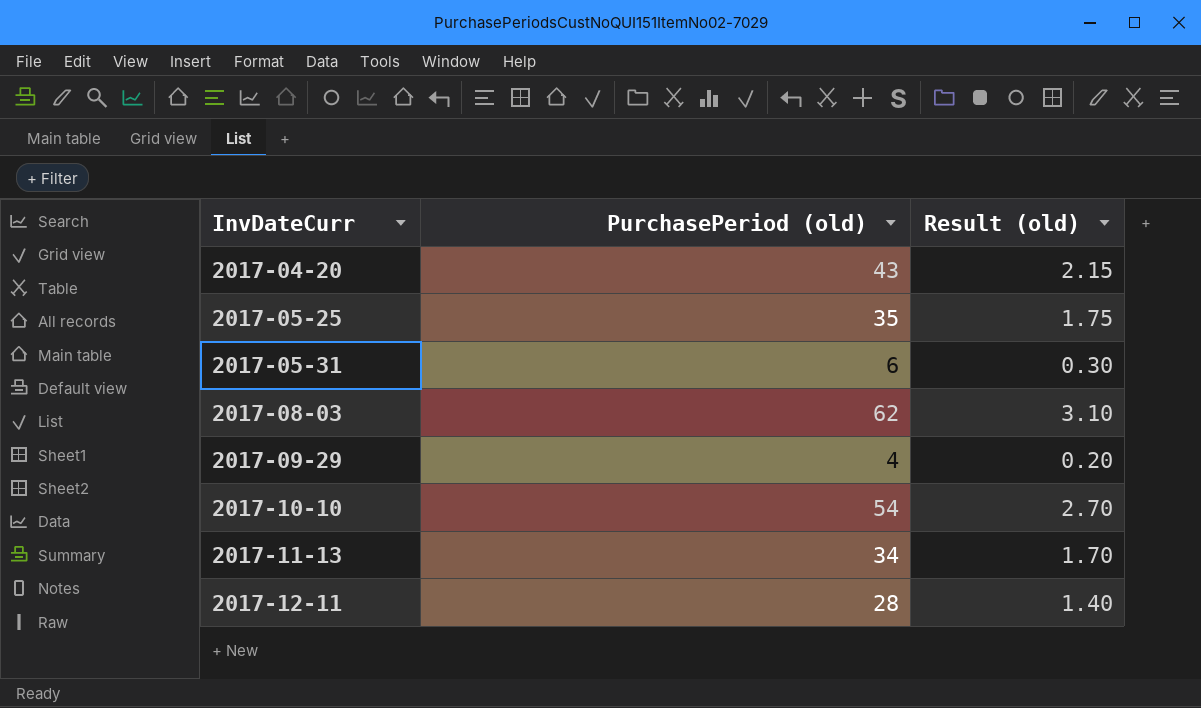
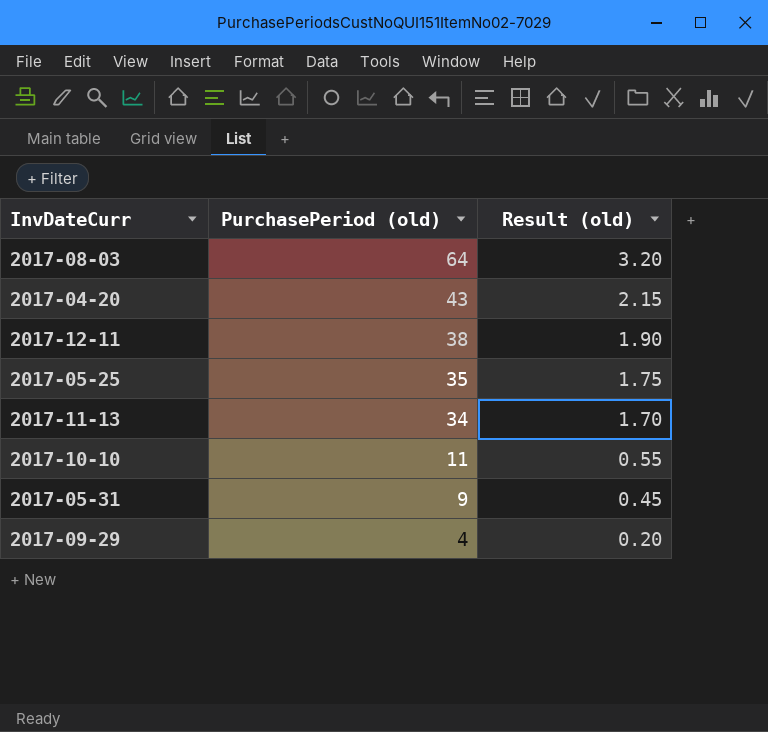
row order: InvDateCurr ascending -> PurchasePeriod (old) descending
2017-08-03 | PurchasePeriod (old): 62 -> 64
2017-08-03 | Result (old): 3.10 -> 3.20
2017-12-11 | PurchasePeriod (old): 28 -> 38
2017-12-11 | Result (old): 1.40 -> 1.90
2017-10-10 | PurchasePeriod (old): 54 -> 11
2017-10-10 | Result (old): 2.70 -> 0.55
2017-05-31 | PurchasePeriod (old): 6 -> 9
2017-05-31 | Result (old): 0.30 -> 0.45

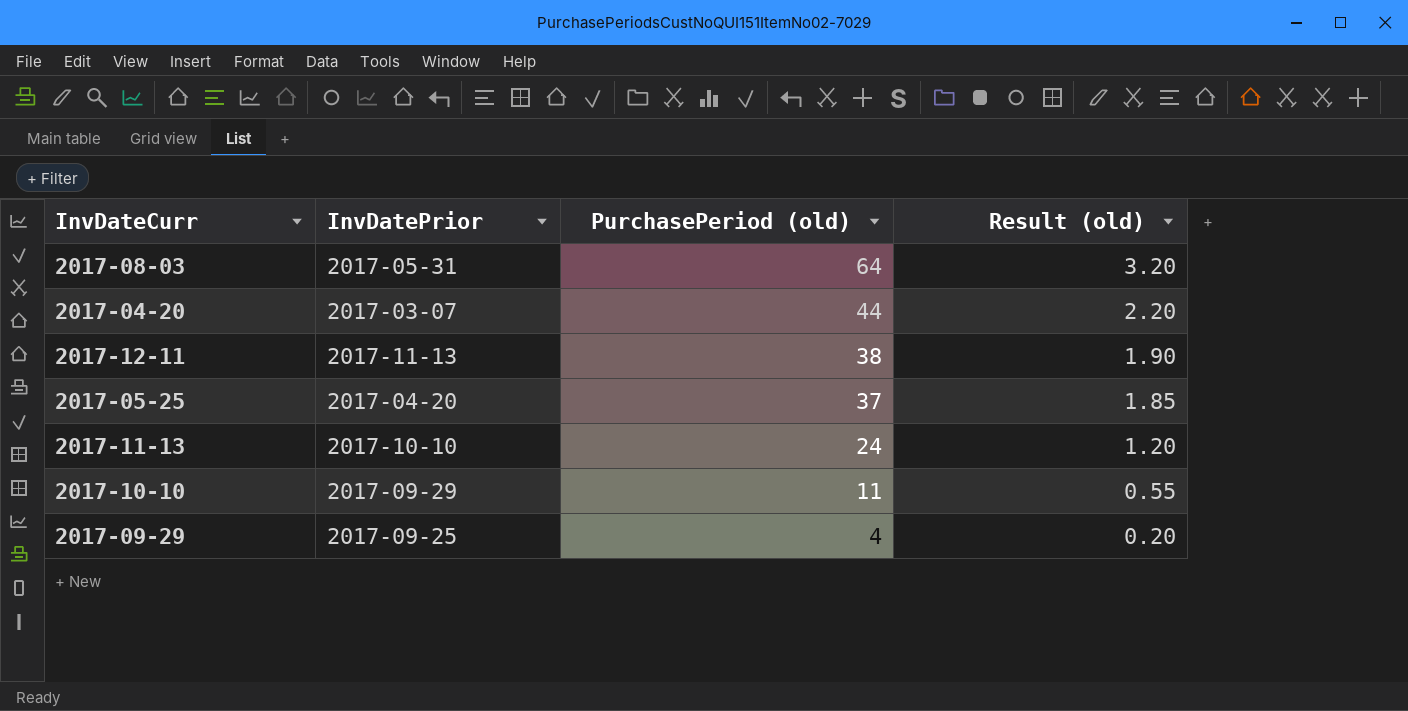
column InvDatePrior | position: none -> 2
row 2017-05-31: 9 | 0.45 -> none
2017-04-20 | PurchasePeriod (old): 43 -> 44
2017-04-20 | Result (old): 2.15 -> 2.20
2017-05-25 | PurchasePeriod (old): 35 -> 37
2017-05-25 | Result (old): 1.75 -> 1.85
2017-11-13 | PurchasePeriod (old): 34 -> 24
2017-11-13 | Result (old): 1.70 -> 1.20

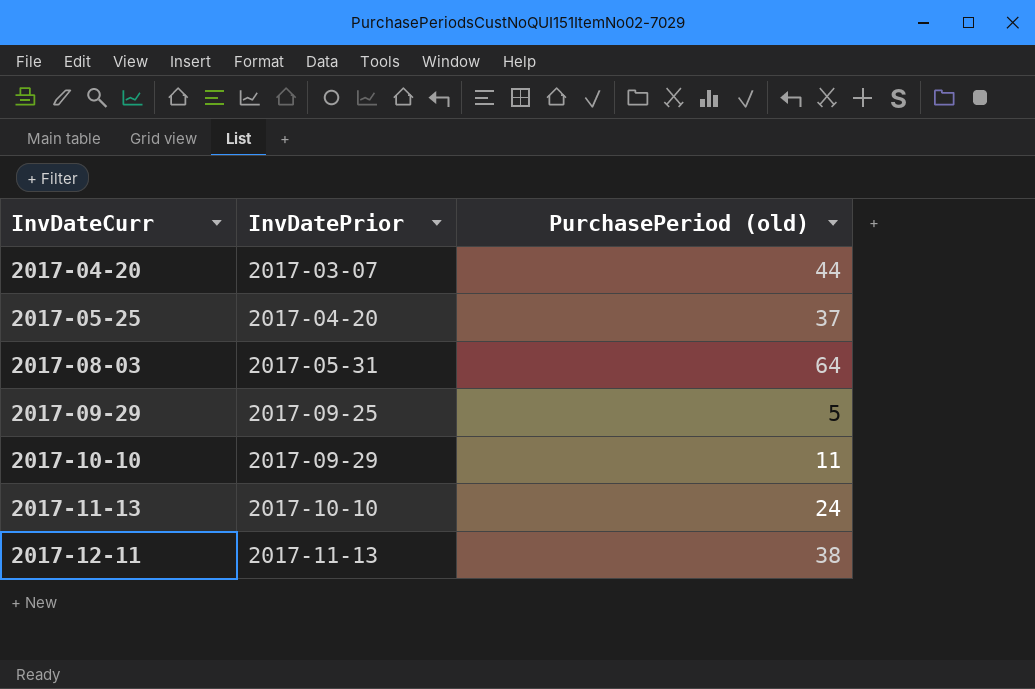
row order: PurchasePeriod (old) descending -> InvDateCurr ascending
column Result (old) | formula: [PurchasePeriod (old)] * 0.05 -> none
2017-09-29 | PurchasePeriod (old): 4 -> 5

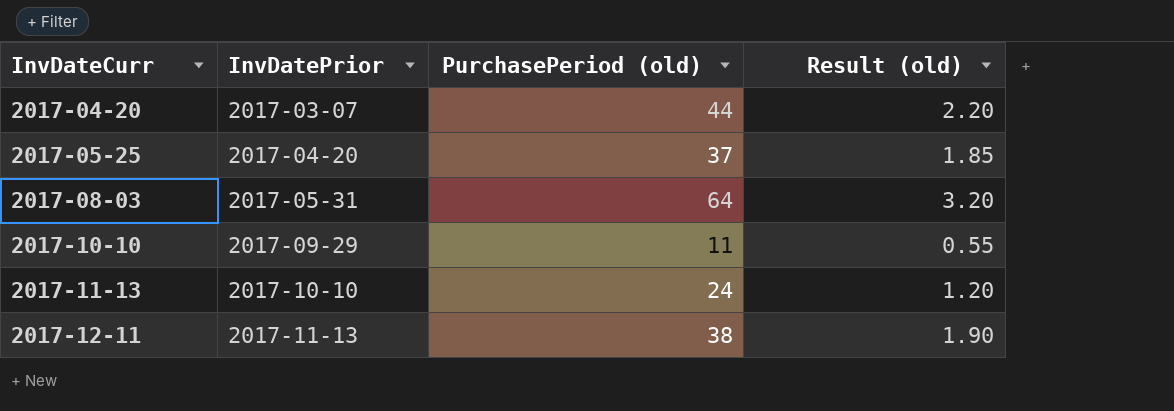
column Result (old) | formula: none -> [PurchasePeriod (old)] * 0.05
row 2017-09-29: 2017-09-25 | 5 -> none

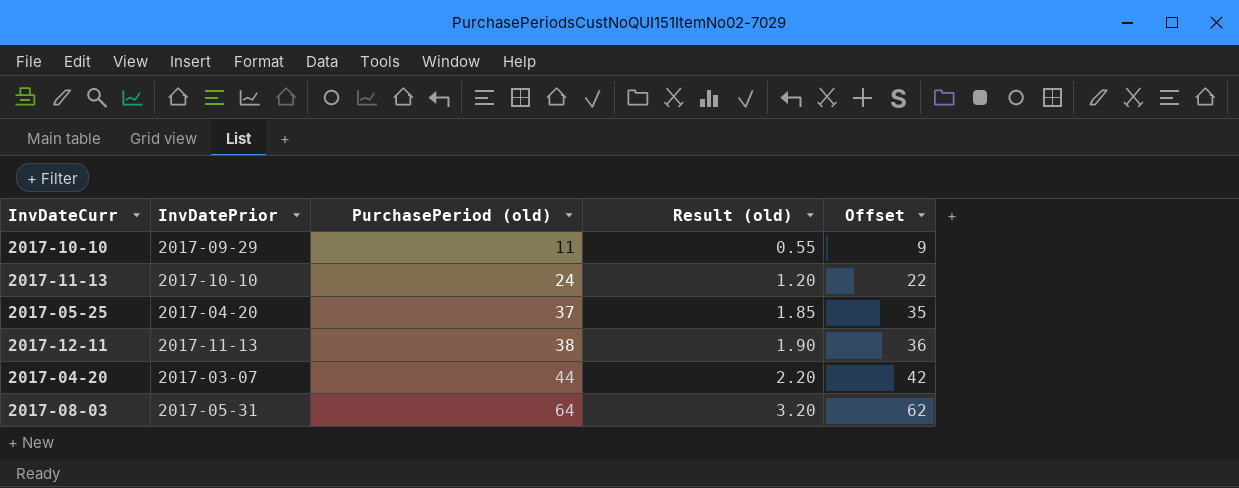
row order: InvDateCurr ascending -> PurchasePeriod (old) ascending
column Offset | formula: none -> [PurchasePeriod (old)] - 2

